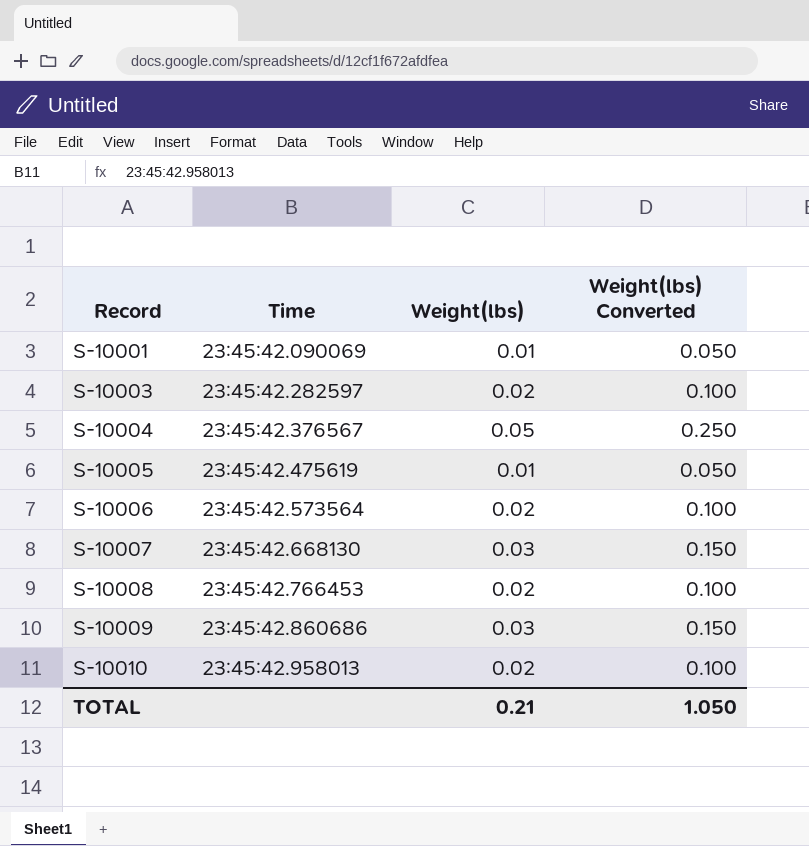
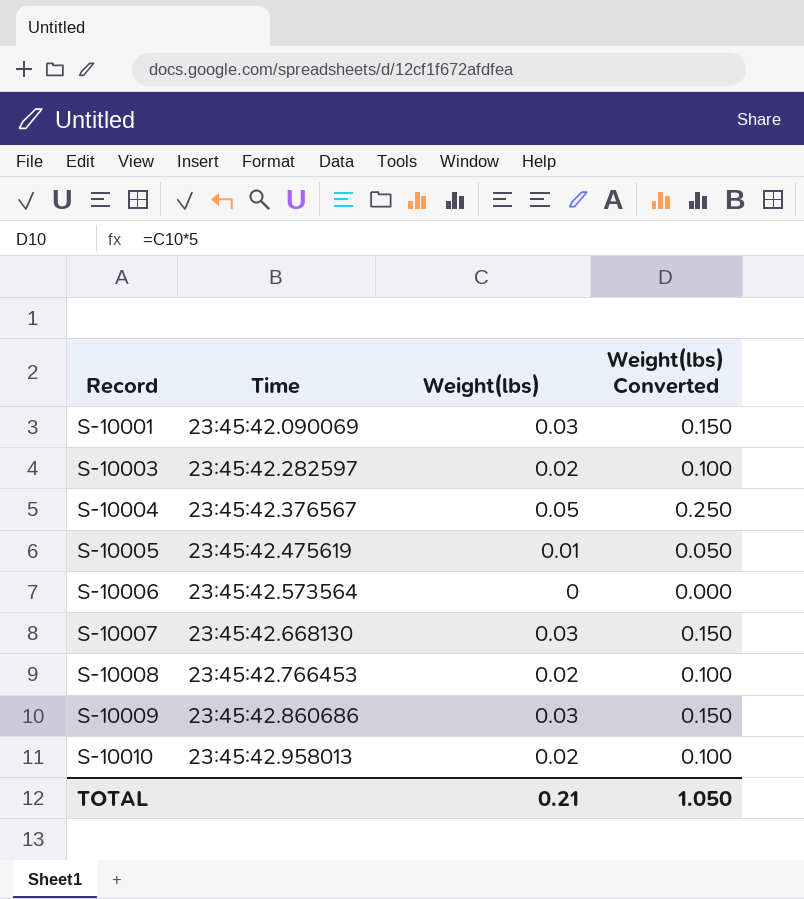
S-10001 | Weight(lbs): 0.01 -> 0.03
S-10001 | Weight(lbs) Converted: 0.050 -> 0.150
S-10006 | Weight(lbs): 0.02 -> 0
S-10006 | Weight(lbs) Converted: 0.100 -> 0.000

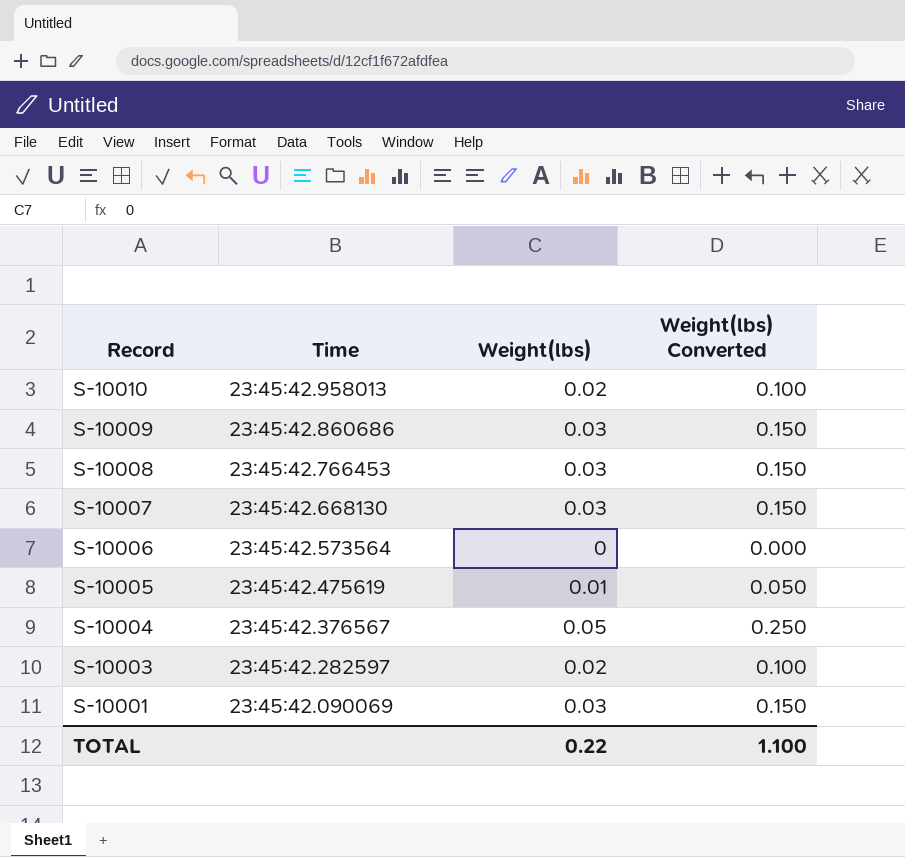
row order: Record ascending -> Record descending
S-10008 | Weight(lbs): 0.02 -> 0.03
S-10008 | Weight(lbs) Converted: 0.100 -> 0.150
TOTAL | Weight(lbs): 0.21 -> 0.22
TOTAL | Weight(lbs) Converted: 1.050 -> 1.100

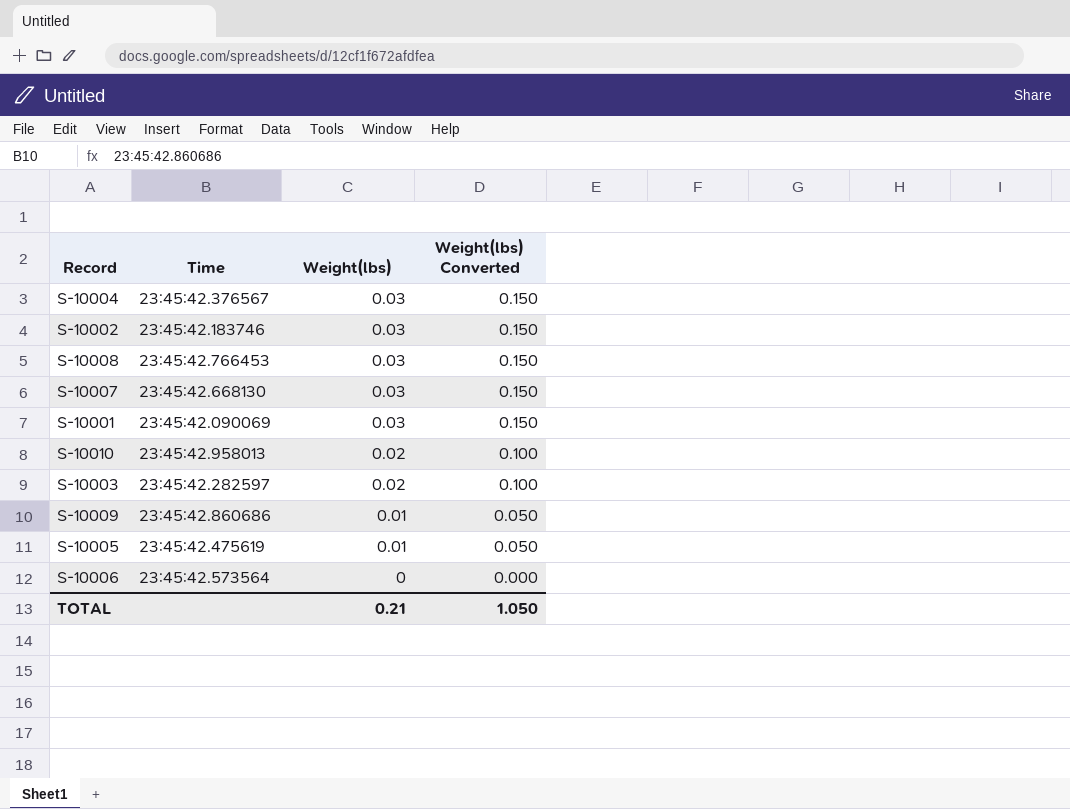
row order: Record descending -> Weight(lbs) descending
S-10004 | Weight(lbs): 0.05 -> 0.03
S-10004 | Weight(lbs) Converted: 0.250 -> 0.150
row S-10002: none -> 23:45:42.183746 | 0.03 | 0.150
S-10009 | Weight(lbs): 0.03 -> 0.01
S-10009 | Weight(lbs) Converted: 0.150 -> 0.050
TOTAL | Weight(lbs): 0.22 -> 0.21
TOTAL | Weight(lbs) Converted: 1.100 -> 1.050

